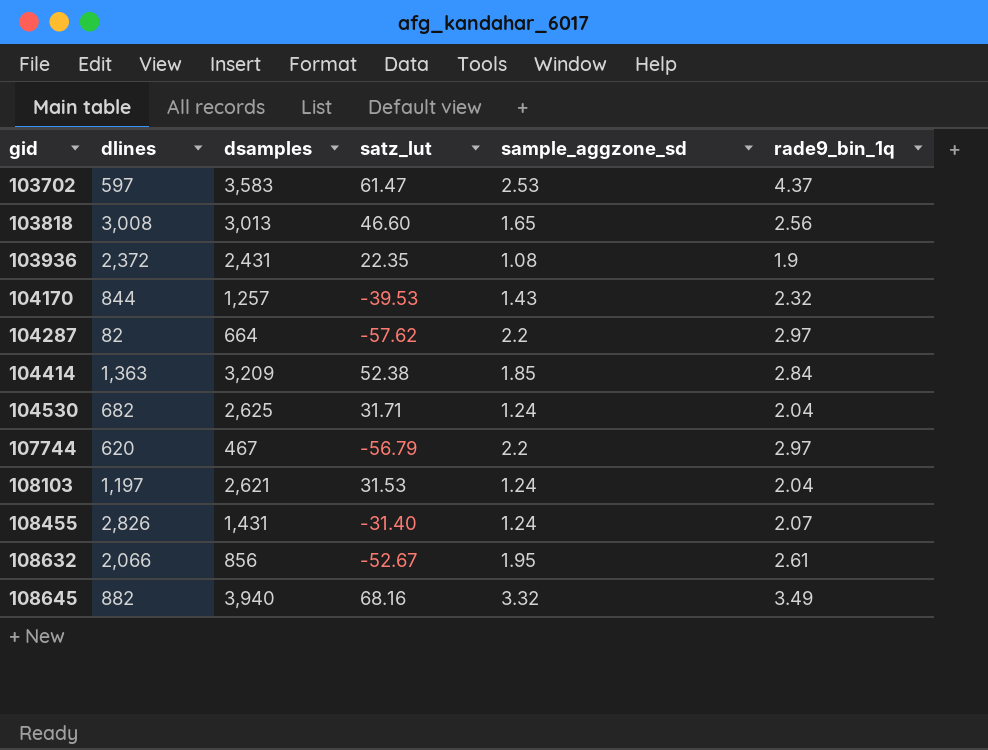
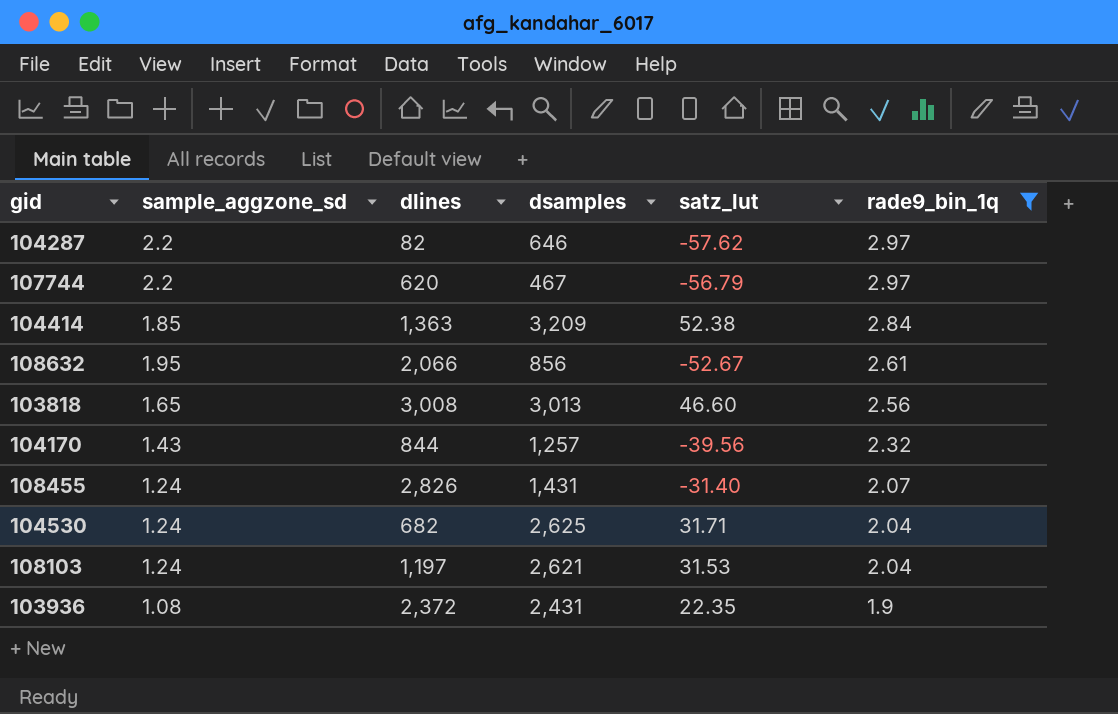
filter: none -> rade9_bin_1q <= 2.97
row order: gid ascending -> rade9_bin_1q descending
column sample_aggzone_sd | position: 5 -> 2
104287 | dsamples: 664 -> 646
104170 | satz_lut: -39.53 -> -39.56

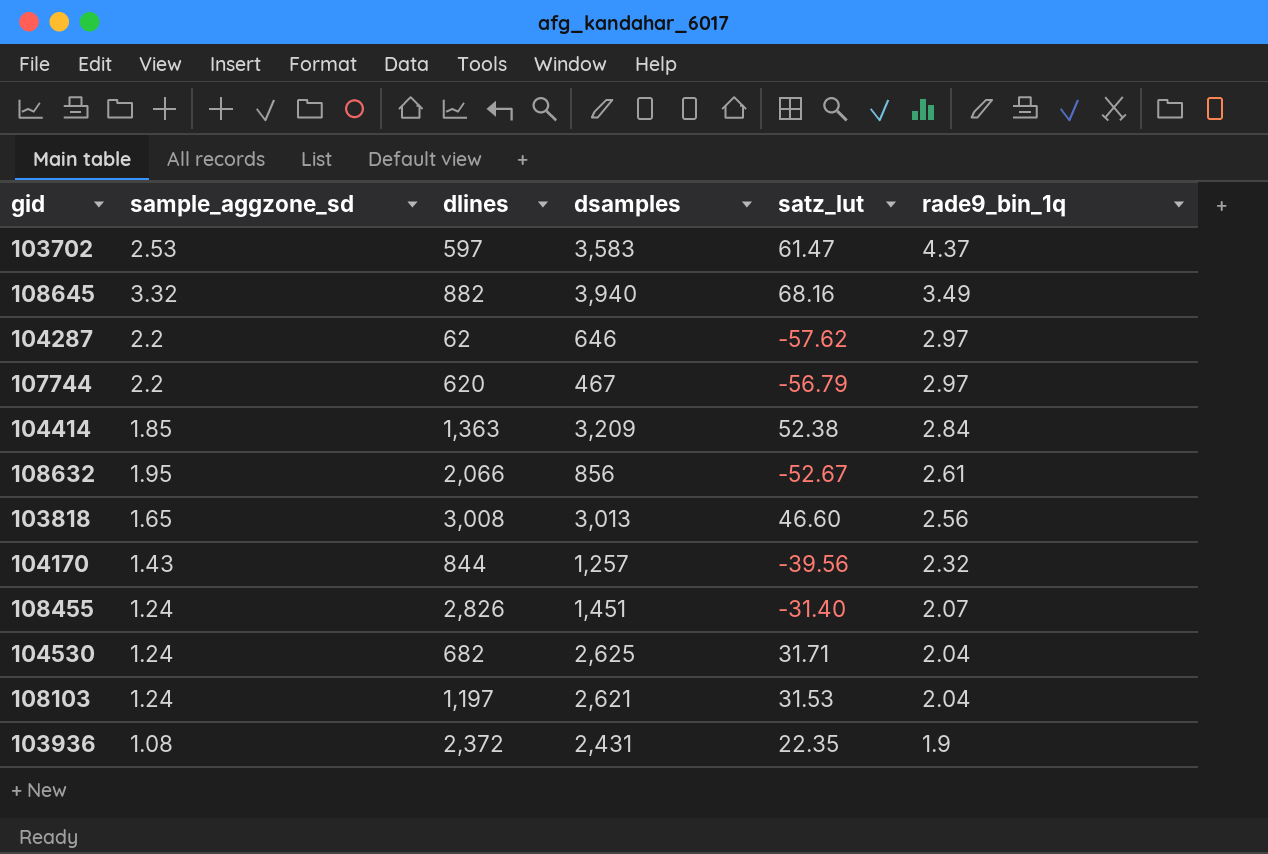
filter: rade9_bin_1q <= 2.97 -> none
104287 | dlines: 82 -> 62
108455 | dsamples: 1,431 -> 1,451

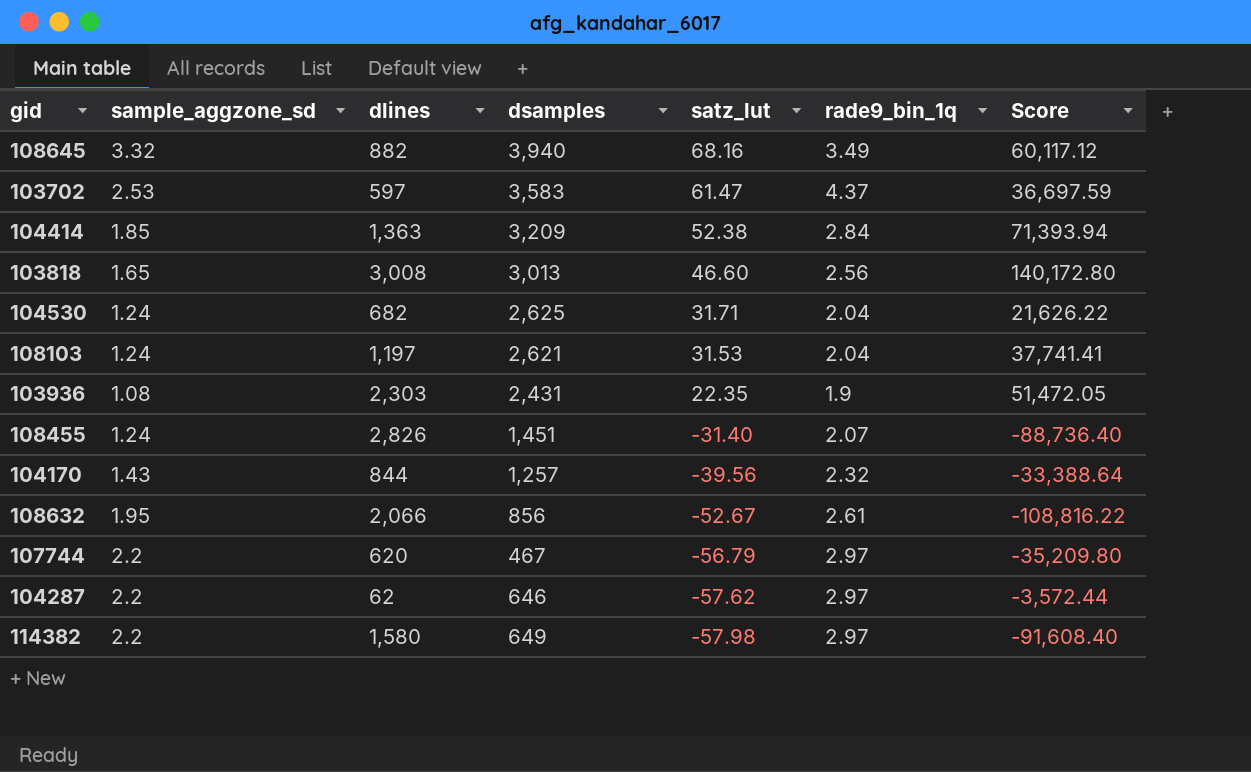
row order: rade9_bin_1q descending -> satz_lut descending
column Score | formula: none -> [dlines] * [satz_lut]
103936 | dlines: 2,372 -> 2,303
row 114382: none -> 2.2 | 1,580 | 649 | -57.98 | 2.97 | -91,608.40

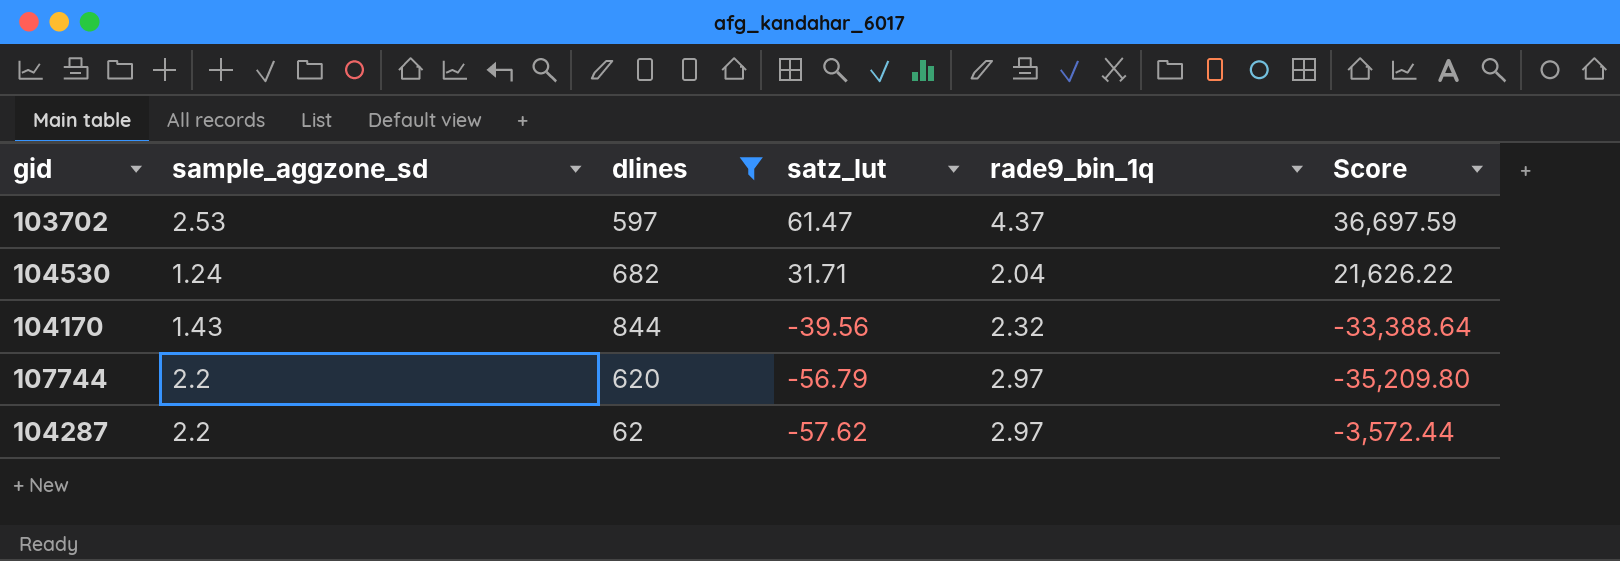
filter: none -> dlines <= 844
column dsamples | position: 4 -> none

